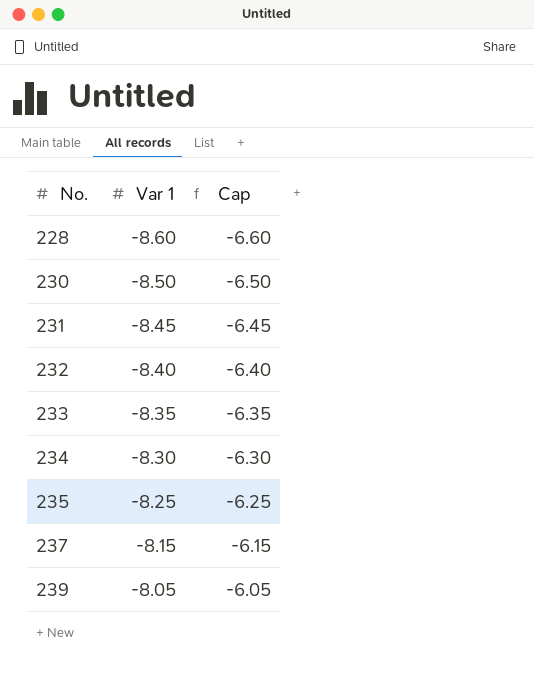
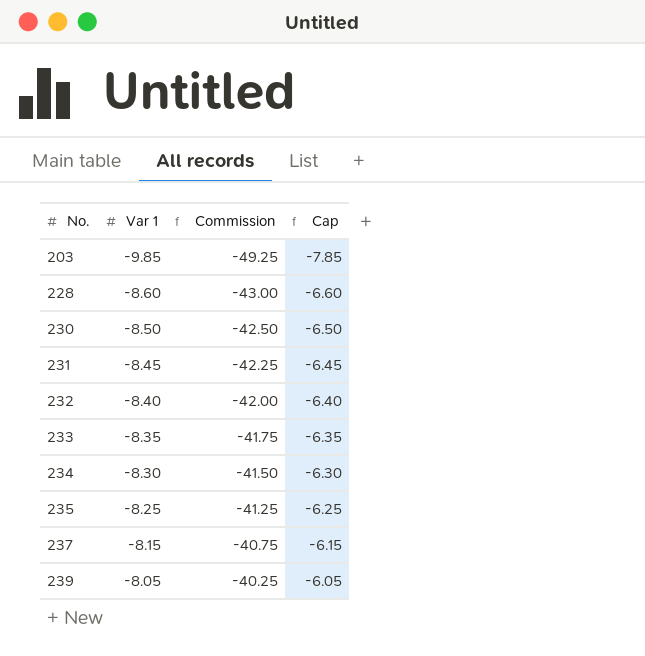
column Commission | formula: none -> [Var 1] * 5
row 203: none -> -9.85 | -49.25 | -7.85

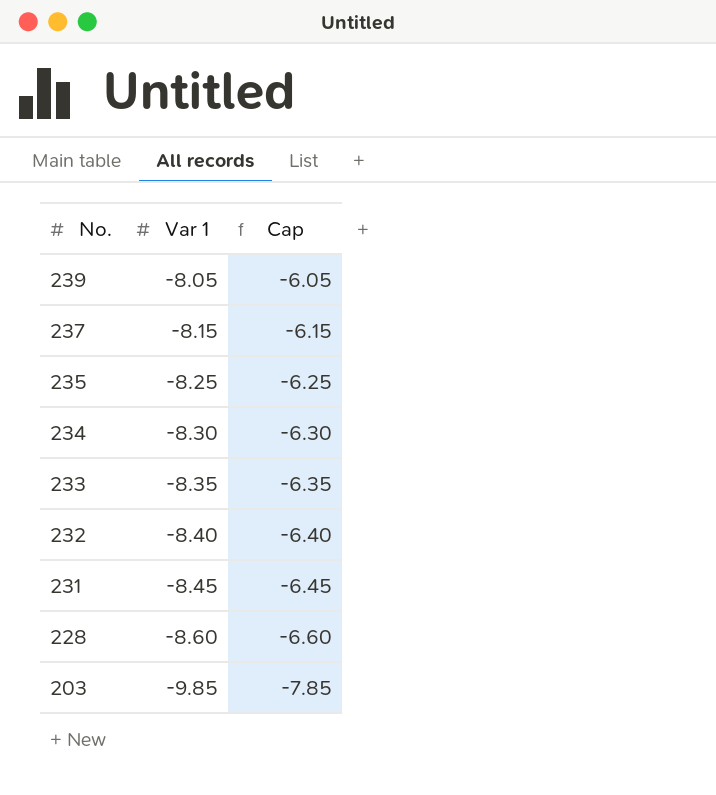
row order: No. ascending -> No. descending
column Commission | formula: [Var 1] * 5 -> none
row 230: -8.50 | -42.50 | -6.50 -> none

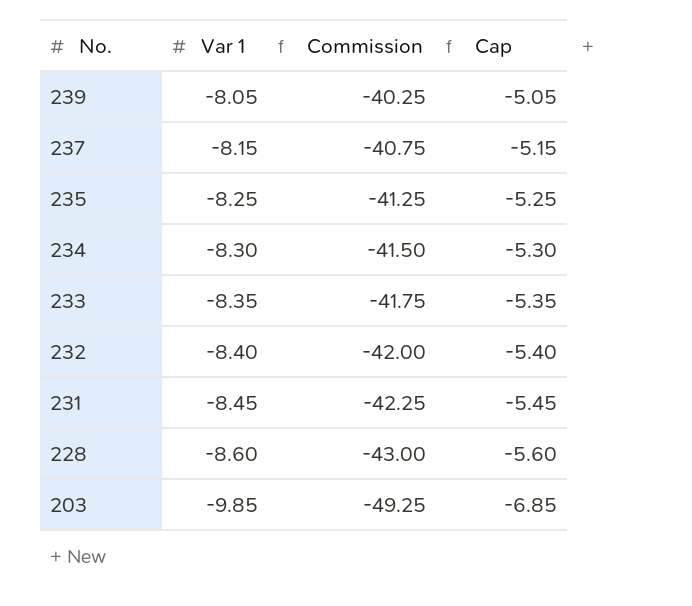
column Commission | formula: none -> [Var 1] * 5
column Cap | formula: [Var 1] + 2 -> [Var 1] + 3

